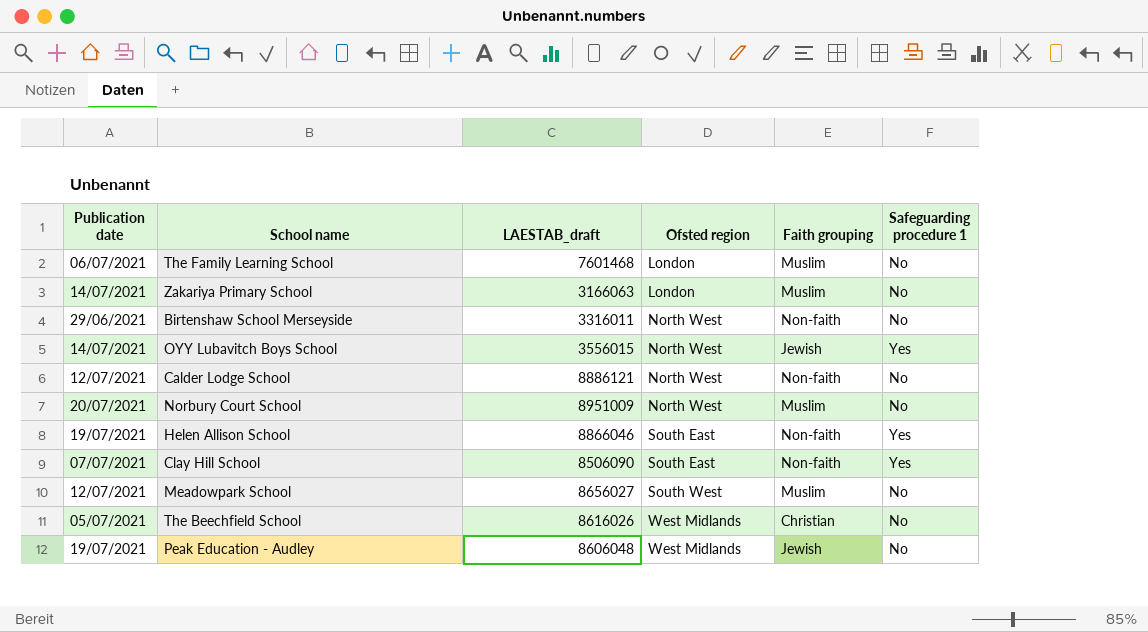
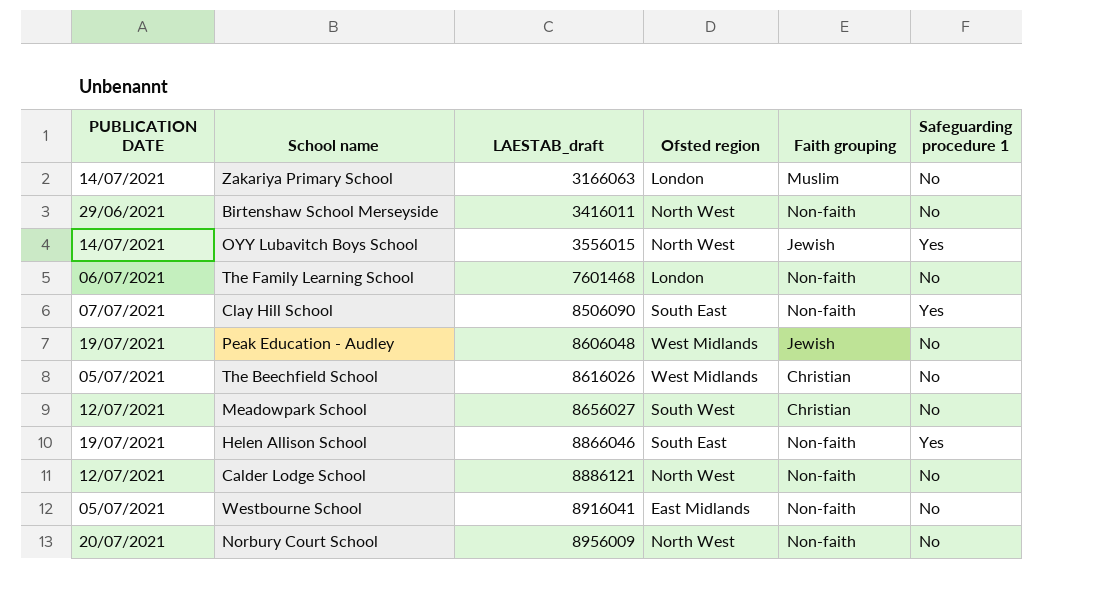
row order: Ofsted region ascending -> LAESTAB_draft ascending
column name: Publication date -> PUBLICATION DATE
Birtenshaw School Merseyside | LAESTAB_draft: 3316011 -> 3416011
The Family Learning School | Faith grouping: Muslim -> Non-faith
Meadowpark School | Faith grouping: Muslim -> Christian
row Westbourne School: none -> 05/07/2021 | 8916041 | East Midlands | Non-faith | No
Norbury Court School | LAESTAB_draft: 8951009 -> 8956009
Norbury Court School | Faith grouping: Muslim -> Non-faith

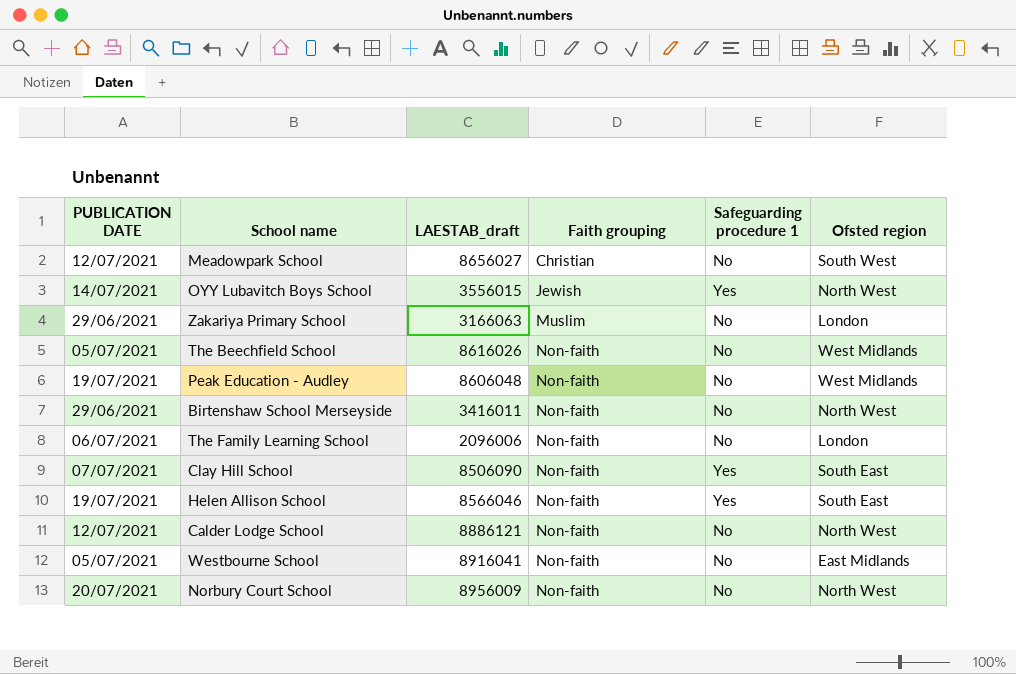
row order: LAESTAB_draft ascending -> Faith grouping ascending
column Ofsted region | position: 4 -> 6
Zakariya Primary School | PUBLICATION DATE: 14/07/2021 -> 29/06/2021
The Beechfield School | Faith grouping: Christian -> Non-faith
Peak Education - Audley | Faith grouping: Jewish -> Non-faith
The Family Learning School | LAESTAB_draft: 7601468 -> 2096006
Helen Allison School | LAESTAB_draft: 8866046 -> 8566046

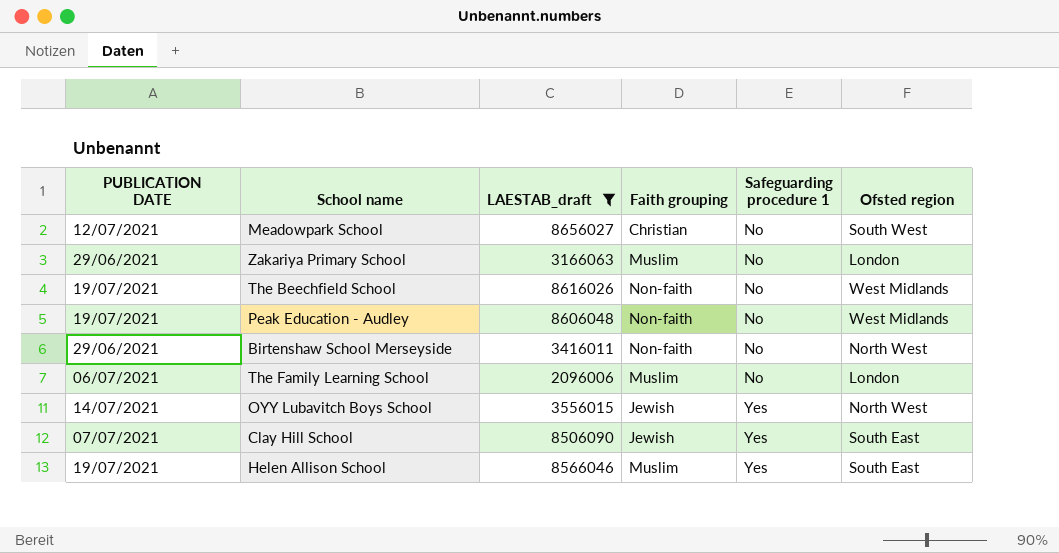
filter: none -> LAESTAB_draft <= 8656027
row order: Faith grouping ascending -> Safeguarding procedure 1 ascending
The Beechfield School | PUBLICATION DATE: 05/07/2021 -> 19/07/2021
The Family Learning School | Faith grouping: Non-faith -> Muslim
Clay Hill School | Faith grouping: Non-faith -> Jewish
Helen Allison School | Faith grouping: Non-faith -> Muslim

